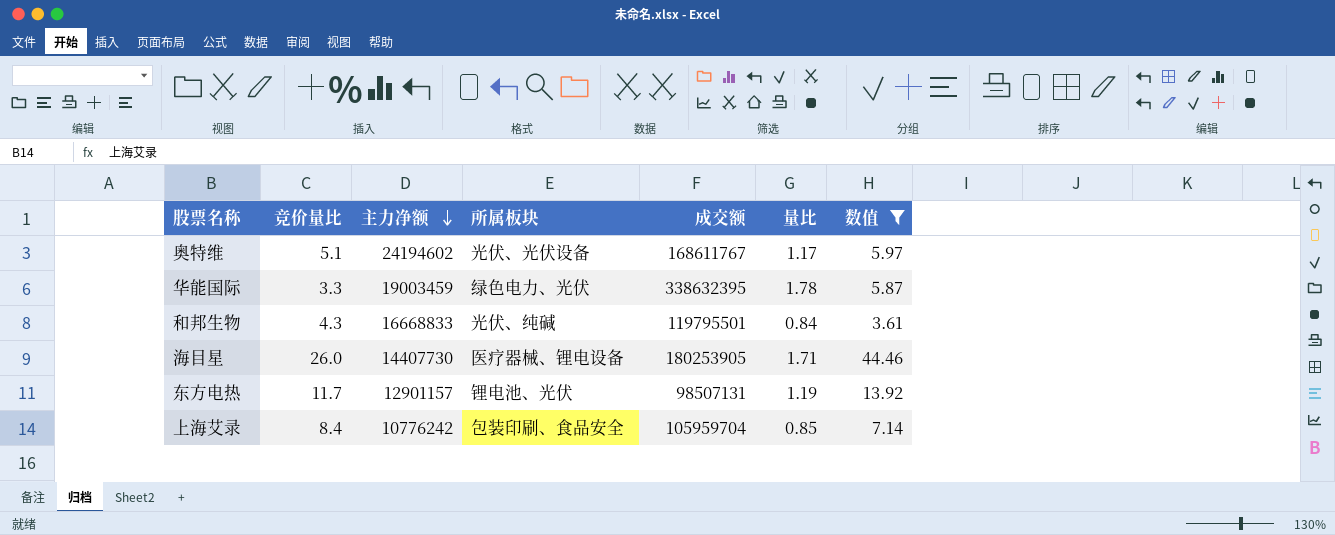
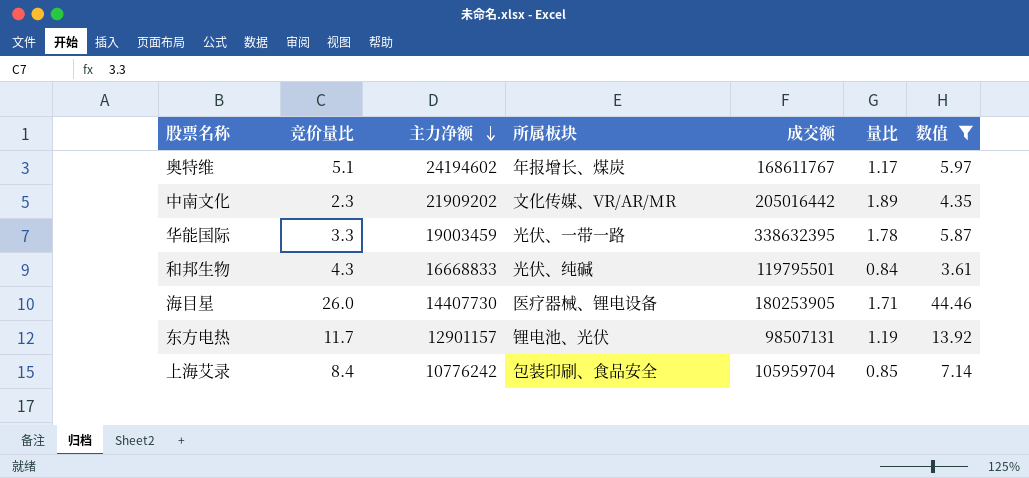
奥特维 | 所属板块: 光伏、光伏设备 -> 年报增长、煤炭
row 中南文化: none -> 2.3 | 21909202 | 文化传媒、VR/AR/MR | 205016442 | 1.89 | 4.35
华能国际 | 所属板块: 绿色电力、光伏 -> 光伏、一带一路

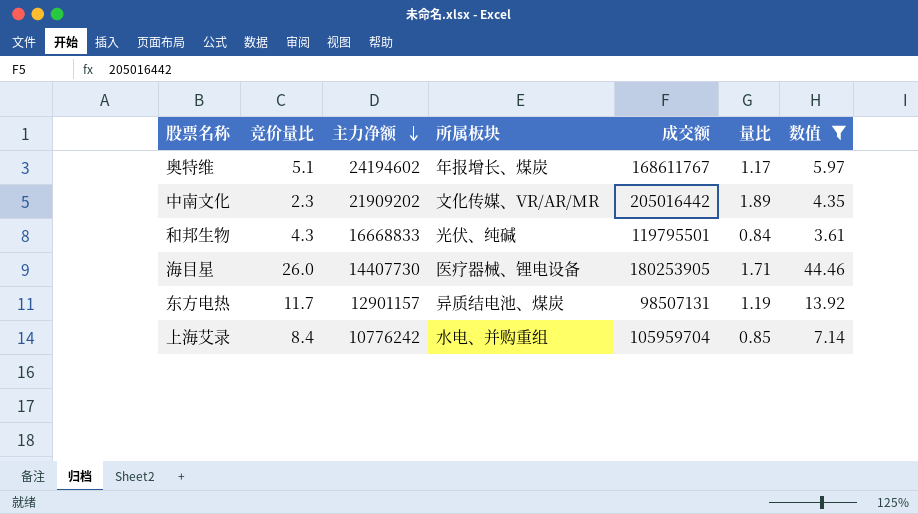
row 华能国际: 3.3 | 19003459 | 光伏、一带一路 | 338632395 | 1.78 | 5.87 -> none
东方电热 | 所属板块: 锂电池、光伏 -> 异质结电池、煤炭
上海艾录 | 所属板块: 包装印刷、食品安全 -> 水电、并购重组

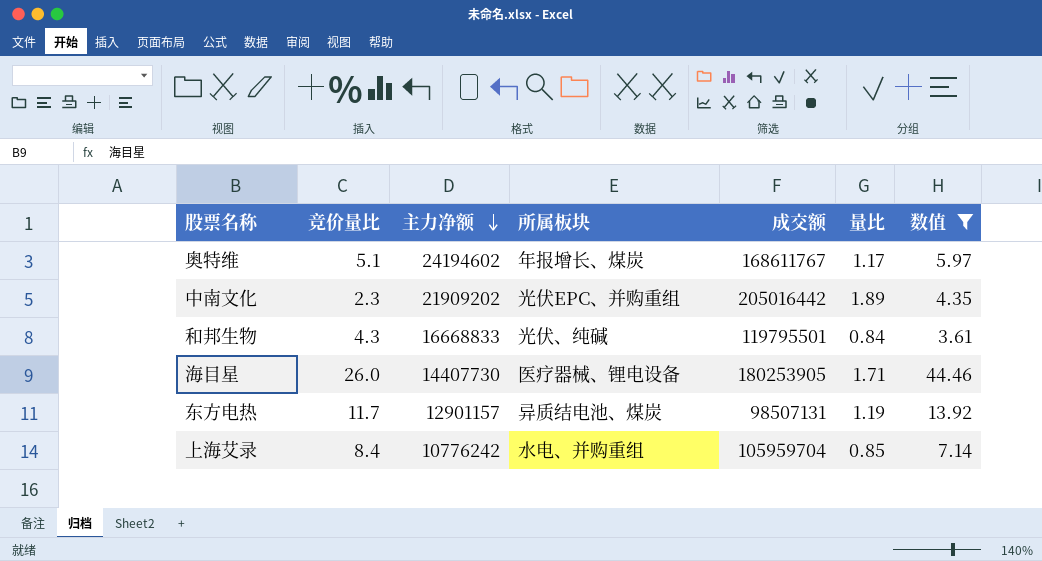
中南文化 | 所属板块: 文化传媒、VR/AR/MR -> 光伏EPC、并购重组

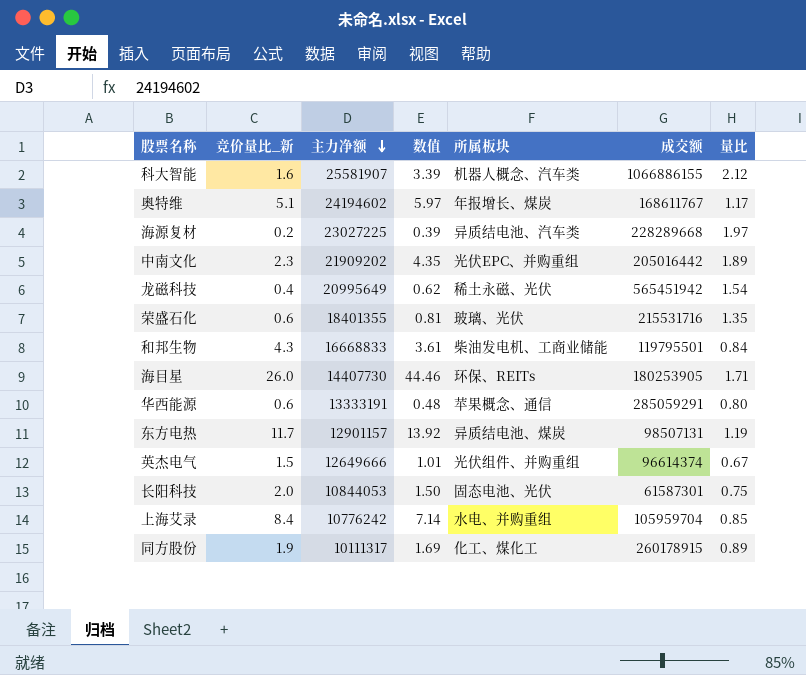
filter: 数值 >= 3.61 -> none
column name: 竞价量比 -> 竞价量比_新
column 数值 | position: 7 -> 4
和邦生物 | 所属板块: 光伏、纯碱 -> 柴油发电机、工商业储能
海目星 | 所属板块: 医疗器械、锂电设备 -> 环保、REITs

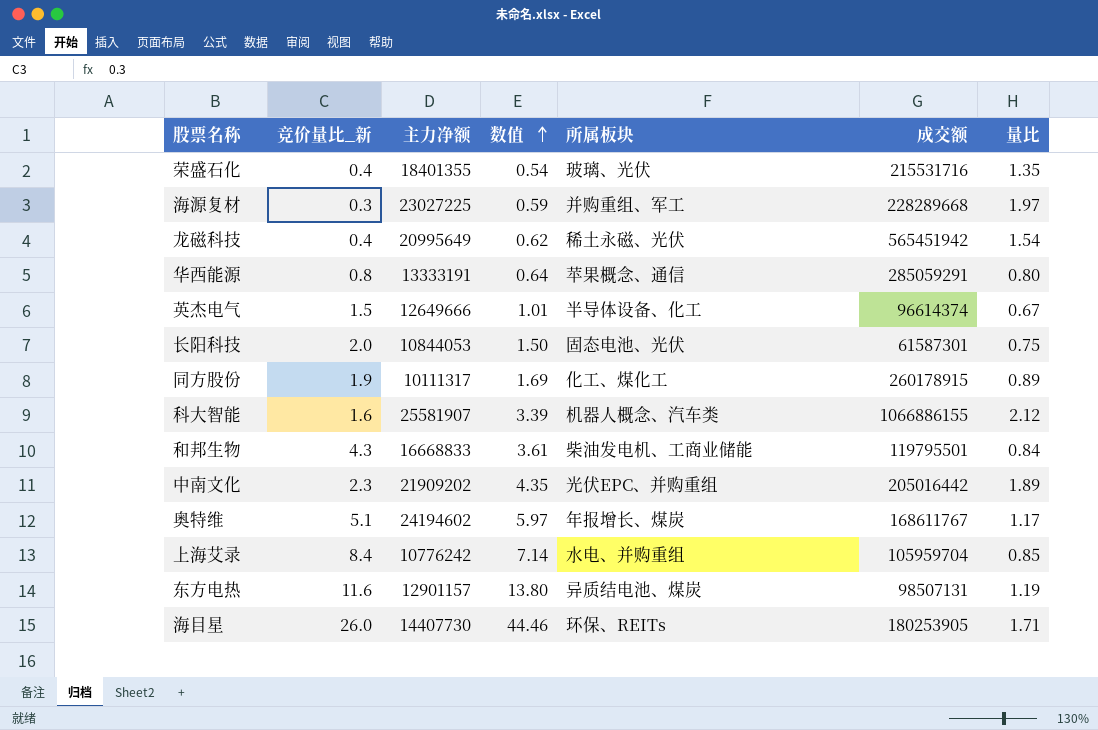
row order: 主力净额 descending -> 数值 ascending
荣盛石化 | 竞价量比_新: 0.6 -> 0.4
荣盛石化 | 数值: 0.81 -> 0.54
海源复材 | 竞价量比_新: 0.2 -> 0.3
海源复材 | 数值: 0.39 -> 0.59
海源复材 | 所属板块: 异质结电池、汽车类 -> 并购重组、军工
华西能源 | 竞价量比_新: 0.6 -> 0.8
华西能源 | 数值: 0.48 -> 0.64
英杰电气 | 所属板块: 光伏组件、并购重组 -> 半导体设备、化工
东方电热 | 竞价量比_新: 11.7 -> 11.6
东方电热 | 数值: 13.92 -> 13.80

